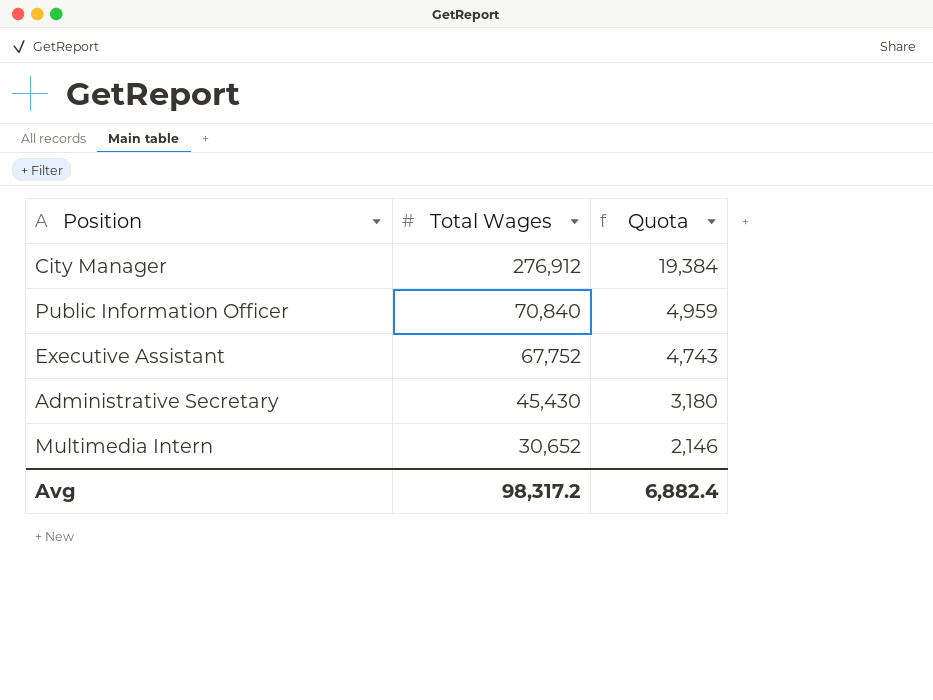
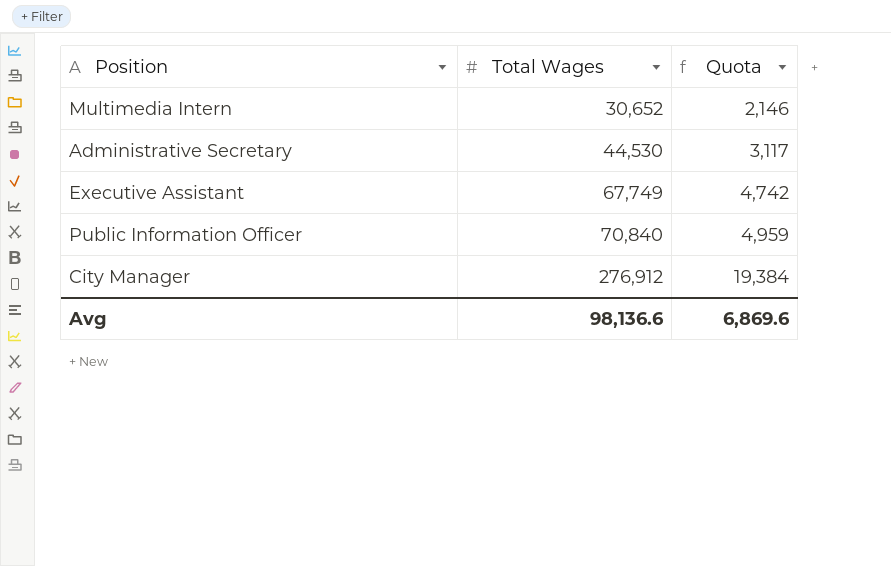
row order: Total Wages descending -> Total Wages ascending
Administrative Secretary | Total Wages: 45,430 -> 44,530
Administrative Secretary | Quota: 3,180 -> 3,117
Executive Assistant | Total Wages: 67,752 -> 67,749
Executive Assistant | Quota: 4,743 -> 4,742
Avg | Total Wages: 98,317.2 -> 98,136.6
Avg | Quota: 6,882.4 -> 6,869.6

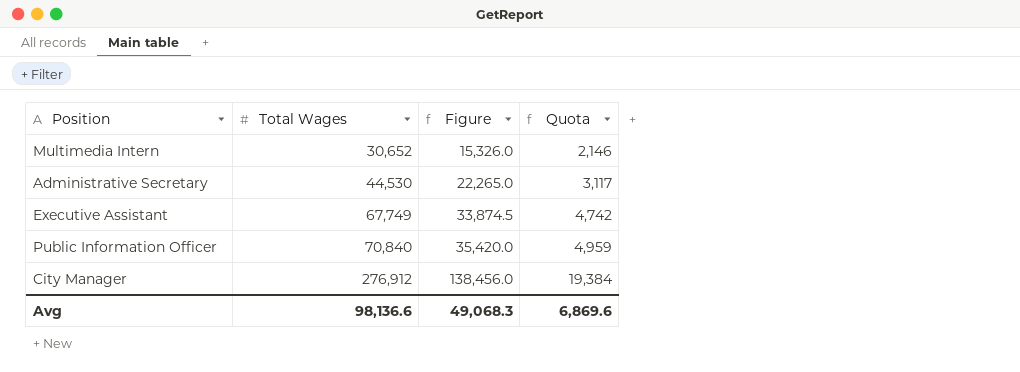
column Figure | formula: none -> [Total Wages] * 0.5

